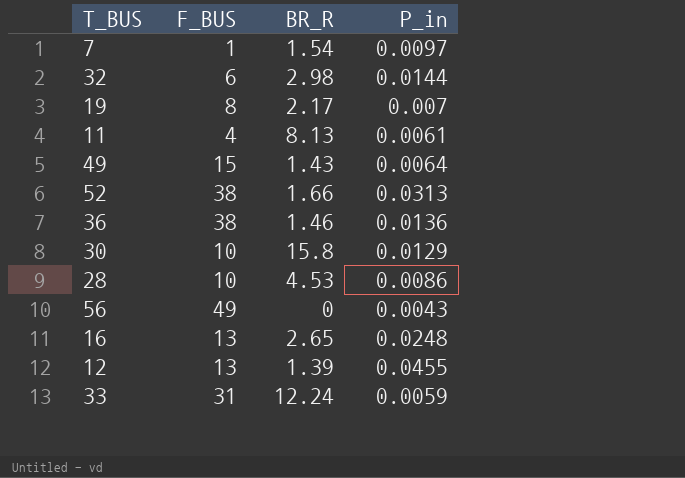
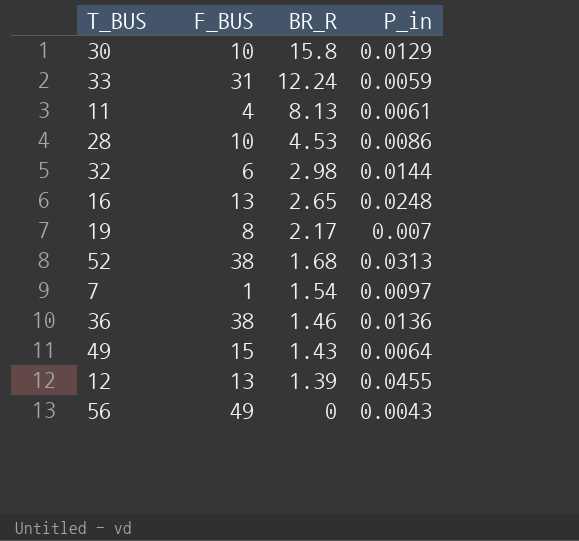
row order: none -> BR_R descending
52 | BR_R: 1.66 -> 1.68

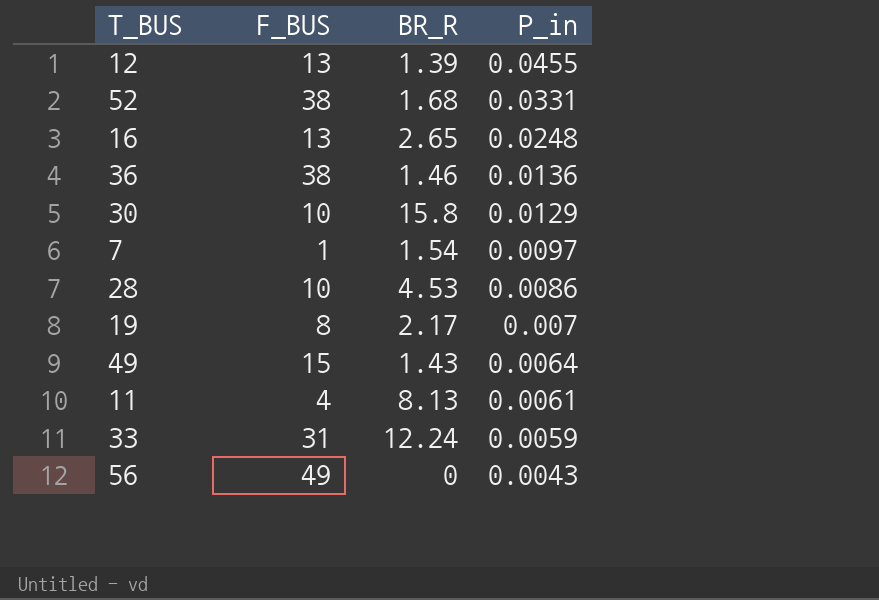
row order: BR_R descending -> P_in descending
row 32: 6 | 2.98 | 0.0144 -> none
52 | P_in: 0.0313 -> 0.0331

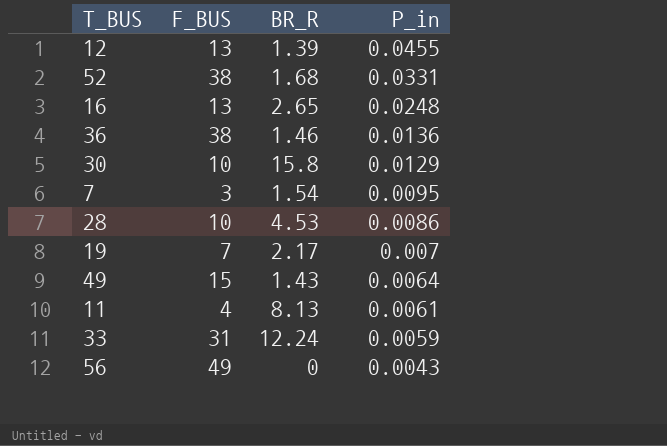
7 | F_BUS: 1 -> 3
7 | P_in: 0.0097 -> 0.0095
19 | F_BUS: 8 -> 7

